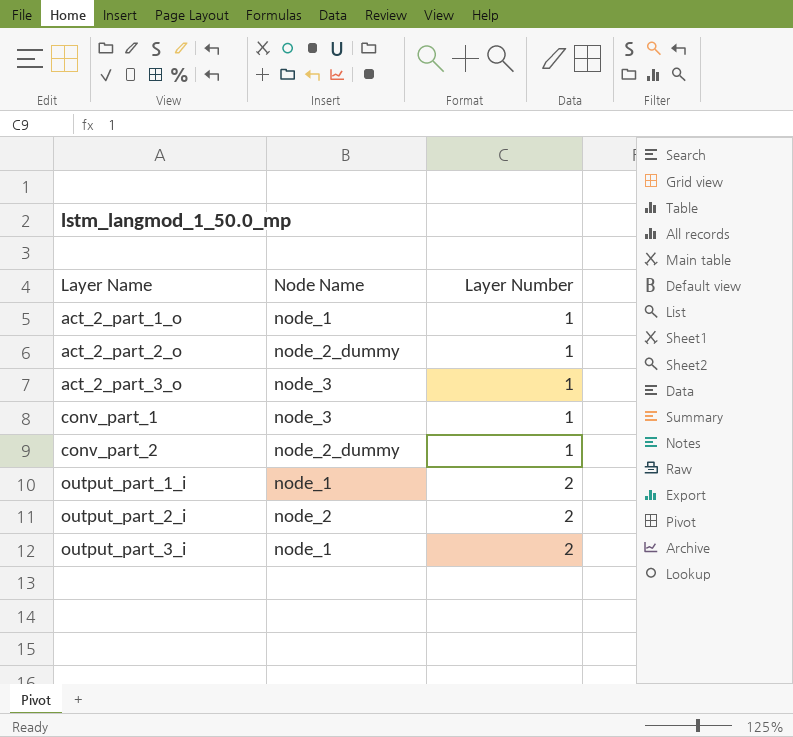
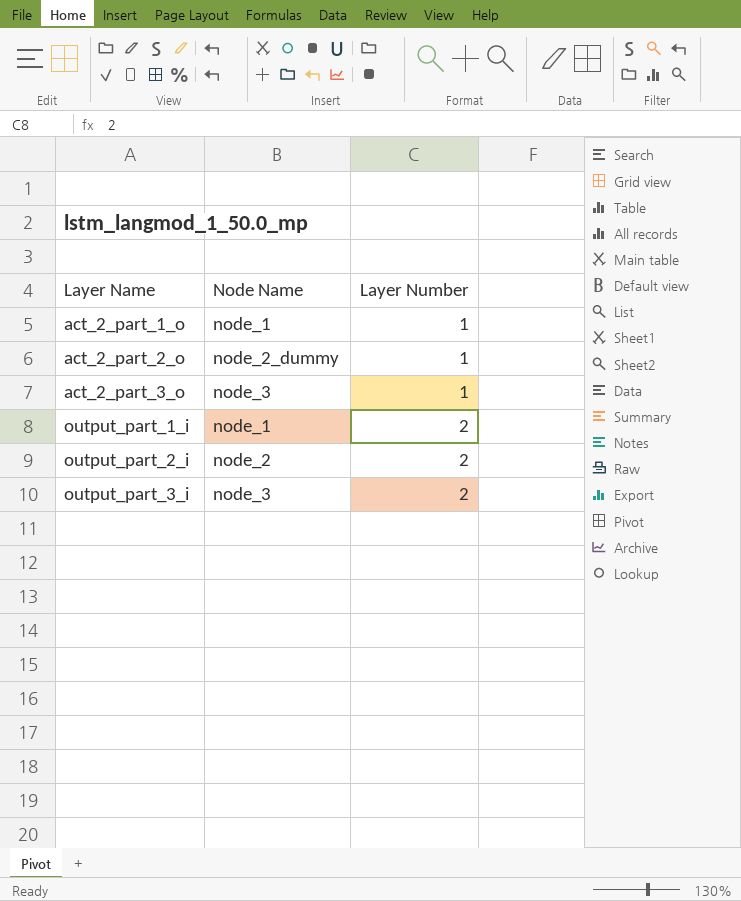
row conv_part_1: node_3 | 1 -> none
row conv_part_2: node_2_dummy | 1 -> none
output_part_3_i | Node Name: node_1 -> node_3

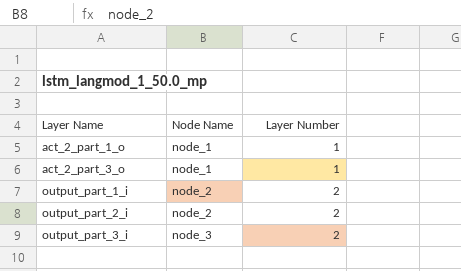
row act_2_part_2_o: node_2_dummy | 1 -> none
act_2_part_3_o | Node Name: node_3 -> node_1
output_part_1_i | Node Name: node_1 -> node_2

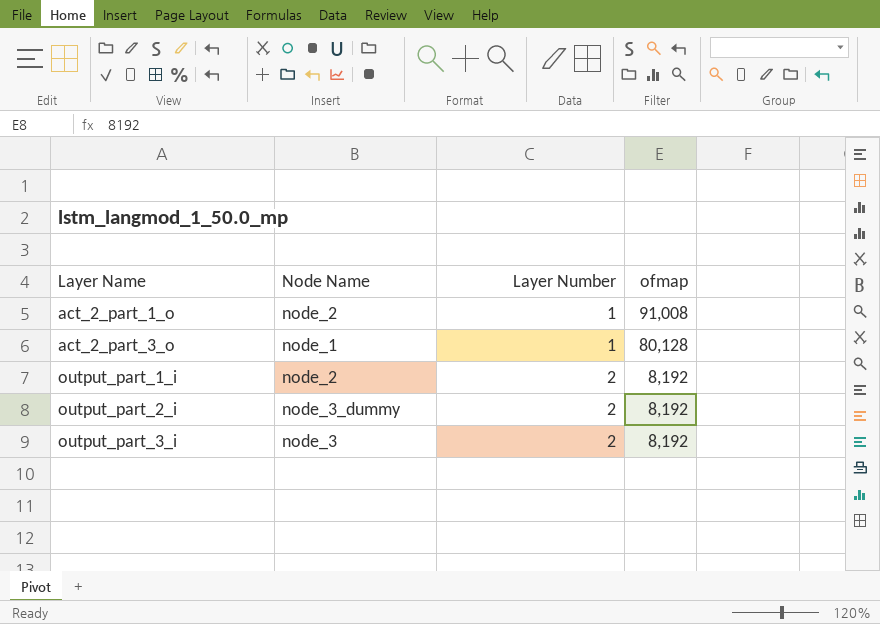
column ofmap | position: none -> 4
act_2_part_1_o | Node Name: node_1 -> node_2
output_part_2_i | Node Name: node_2 -> node_3_dummy

